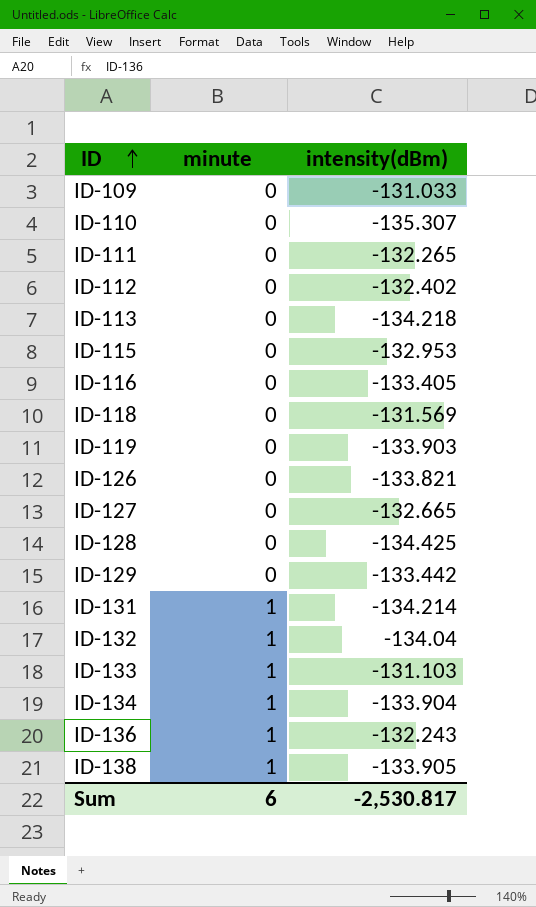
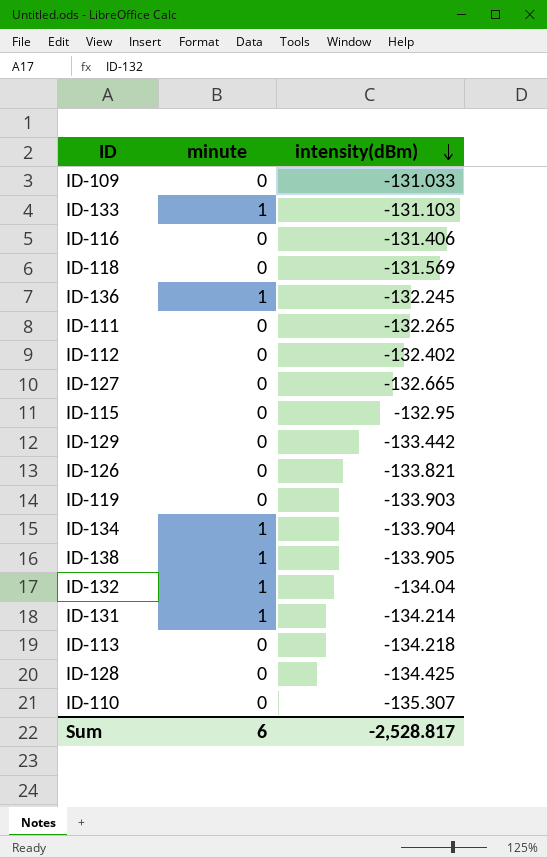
row order: ID ascending -> intensity(dBm) descending
ID-116 | intensity(dBm): -133.405 -> -131.406
ID-136 | intensity(dBm): -132.243 -> -132.245
ID-115 | intensity(dBm): -132.953 -> -132.95
Sum | intensity(dBm): -2,530.817 -> -2,528.817

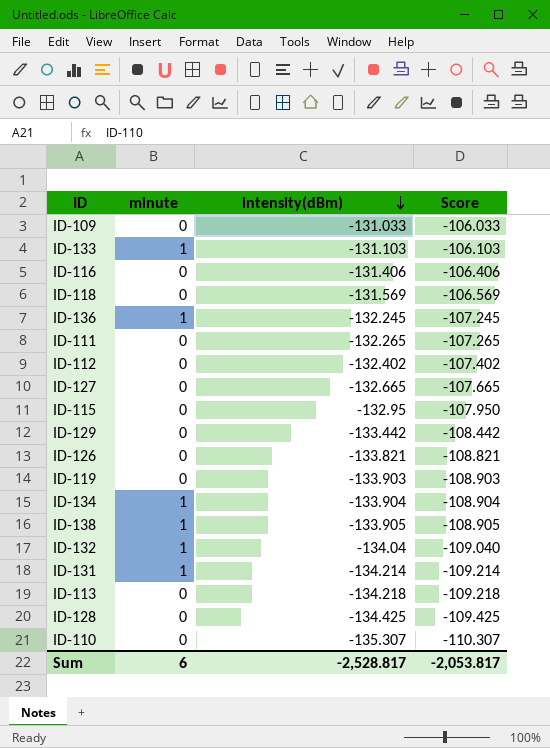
column Score | formula: none -> [intensity(dBm)] + 25

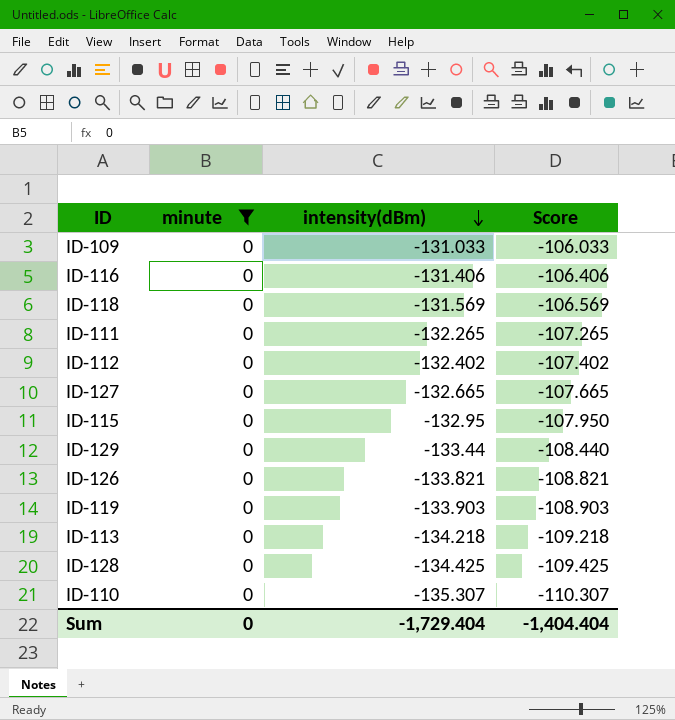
filter: none -> minute = 0
ID-129 | intensity(dBm): -133.442 -> -133.44
ID-129 | Score: -108.442 -> -108.440
Sum | minute: 6 -> 0
Sum | intensity(dBm): -2,528.817 -> -1,729.404
Sum | Score: -2,053.817 -> -1,404.404

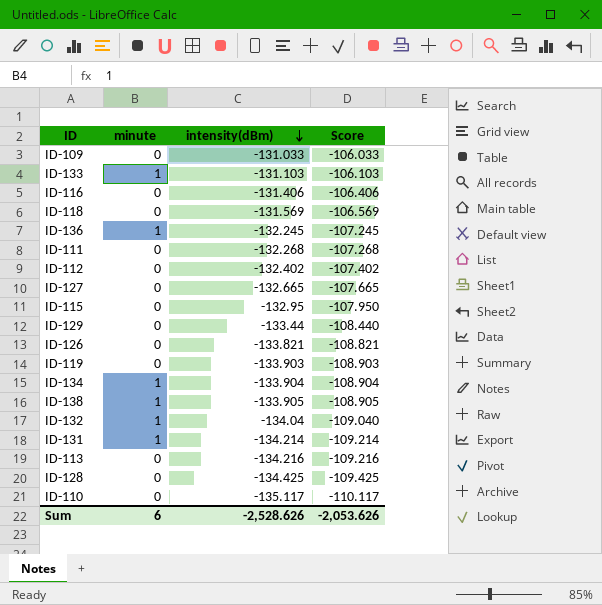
filter: minute = 0 -> none
ID-111 | intensity(dBm): -132.265 -> -132.268
ID-111 | Score: -107.265 -> -107.268
ID-113 | intensity(dBm): -134.218 -> -134.216
ID-113 | Score: -109.218 -> -109.216
ID-110 | intensity(dBm): -135.307 -> -135.117
ID-110 | Score: -110.307 -> -110.117
Sum | minute: 0 -> 6
Sum | intensity(dBm): -1,729.404 -> -2,528.626
Sum | Score: -1,404.404 -> -2,053.626

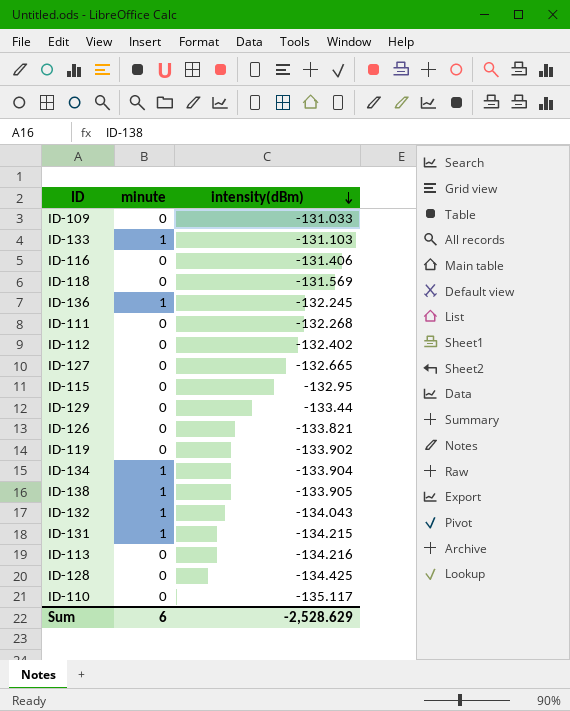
column Score | formula: [intensity(dBm)] + 25 -> none
ID-119 | intensity(dBm): -133.903 -> -133.902
ID-132 | intensity(dBm): -134.04 -> -134.043
ID-131 | intensity(dBm): -134.214 -> -134.215
Sum | intensity(dBm): -2,528.626 -> -2,528.629

